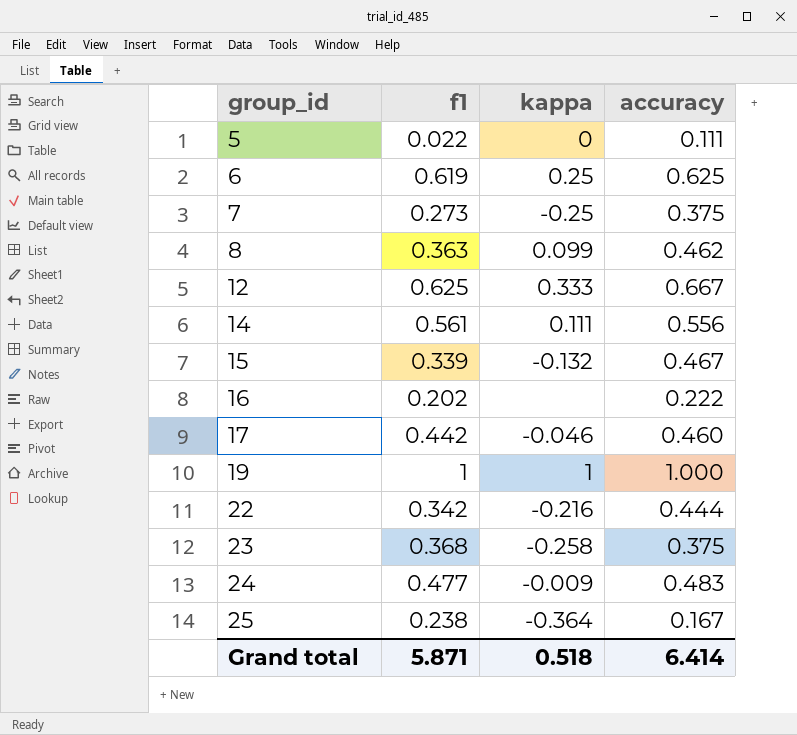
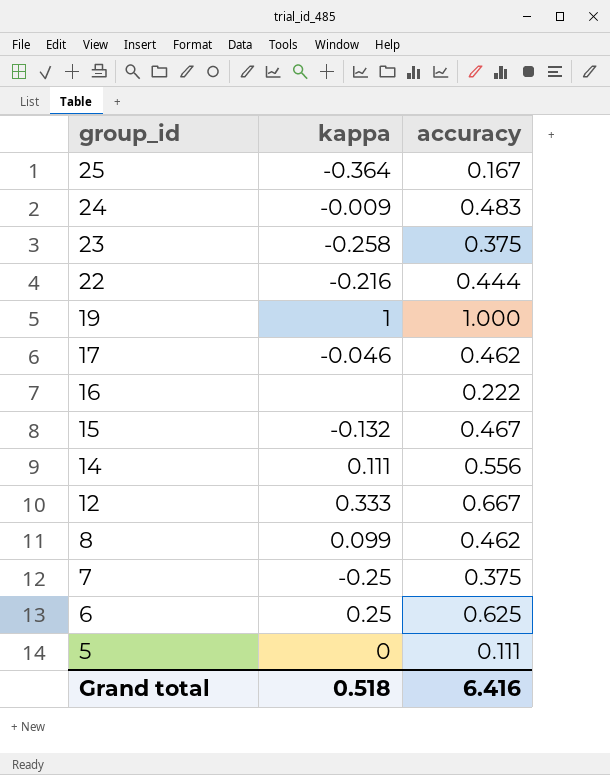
row order: group_id ascending -> group_id descending
column f1 | position: 2 -> none
17 | accuracy: 0.460 -> 0.462
Grand total | accuracy: 6.414 -> 6.416

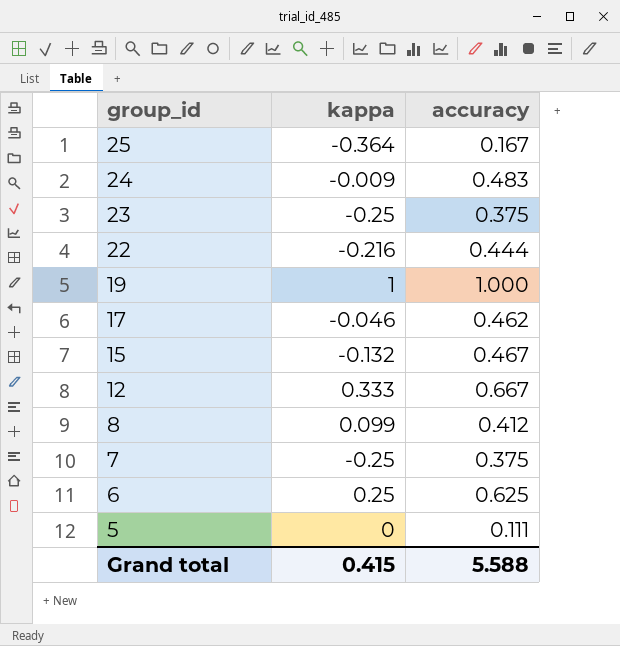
row 16: none | 0.222 -> none
row 14: 0.111 | 0.556 -> none
23 | kappa: -0.258 -> -0.25
8 | accuracy: 0.462 -> 0.412
Grand total | kappa: 0.518 -> 0.415
Grand total | accuracy: 6.416 -> 5.588

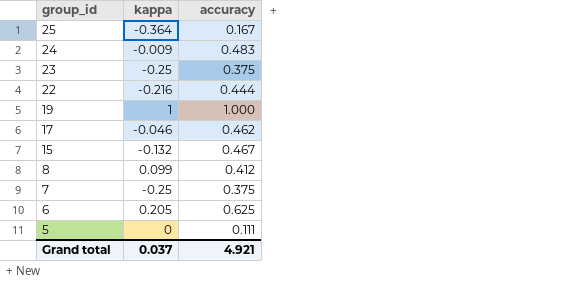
row 12: 0.333 | 0.667 -> none
6 | kappa: 0.25 -> 0.205
Grand total | kappa: 0.415 -> 0.037
Grand total | accuracy: 5.588 -> 4.921

